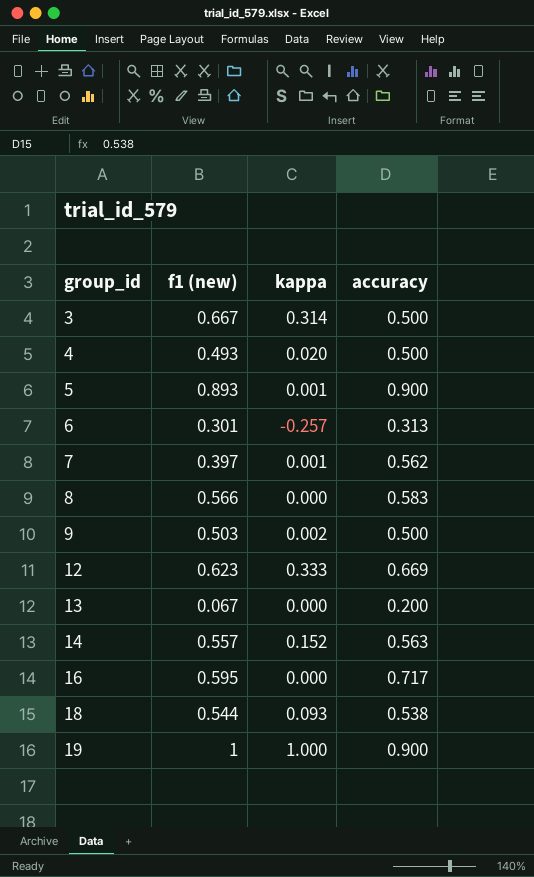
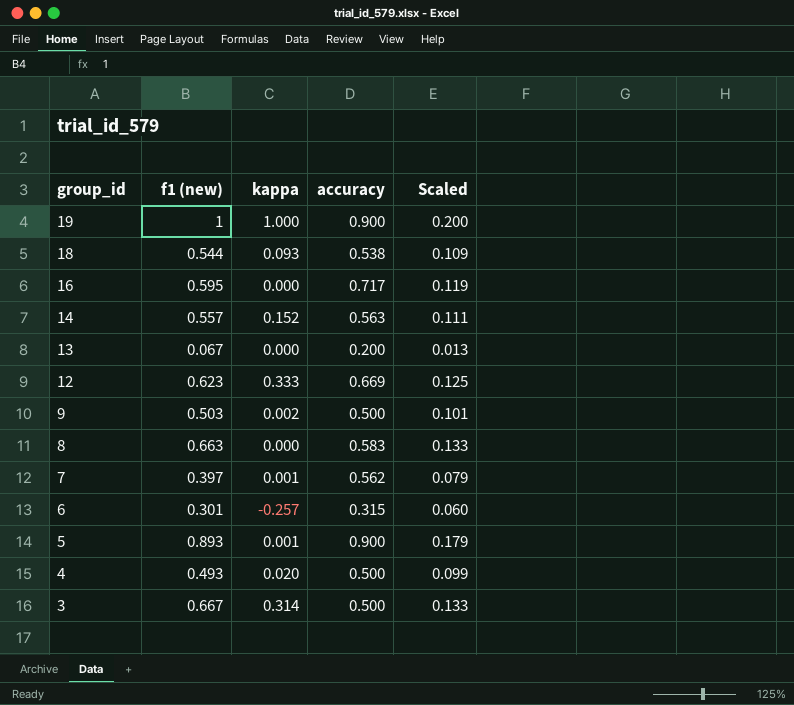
row order: group_id ascending -> group_id descending
column Scaled | formula: none -> [f1 (new)] * 0.2
8 | f1 (new): 0.566 -> 0.663
6 | accuracy: 0.313 -> 0.315

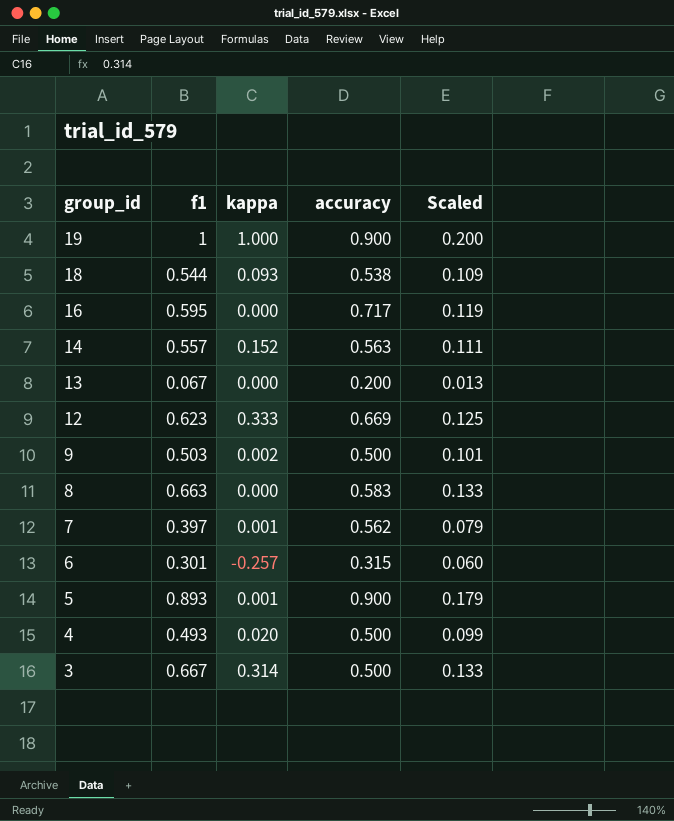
column name: f1 (new) -> f1

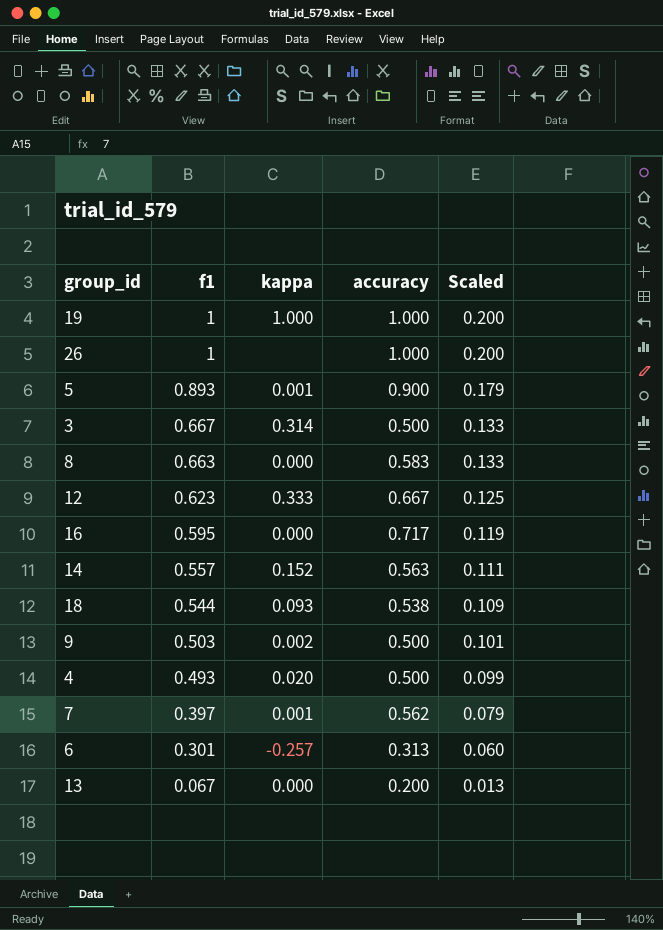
row order: group_id descending -> f1 descending
19 | accuracy: 0.900 -> 1.000
row 26: none -> 1 | none | 1.000 | 0.200
12 | accuracy: 0.669 -> 0.667
6 | accuracy: 0.315 -> 0.313

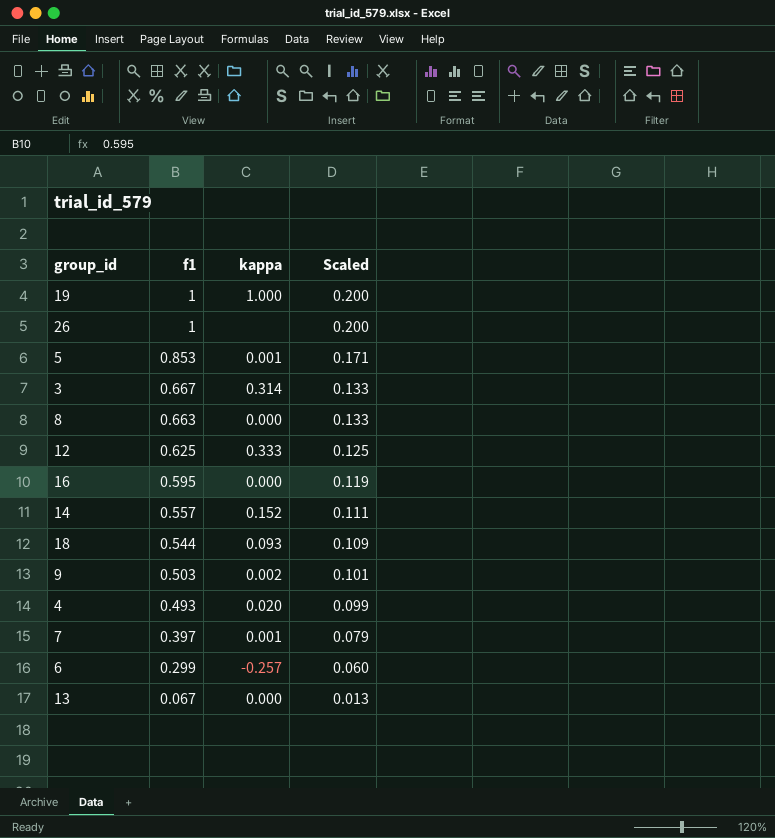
column accuracy | position: 4 -> none
5 | f1: 0.893 -> 0.853
5 | Scaled: 0.179 -> 0.171
12 | f1: 0.623 -> 0.625
6 | f1: 0.301 -> 0.299

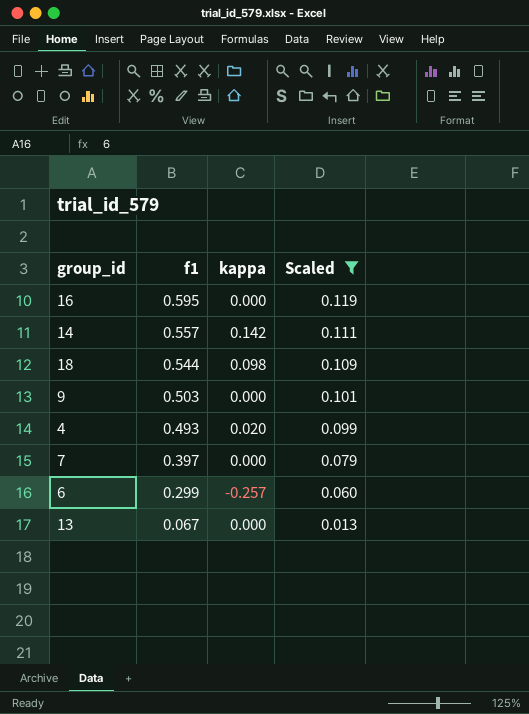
filter: none -> Scaled <= 0.119
14 | kappa: 0.152 -> 0.142
18 | kappa: 0.093 -> 0.098
9 | kappa: 0.002 -> 0.000
7 | kappa: 0.001 -> 0.000

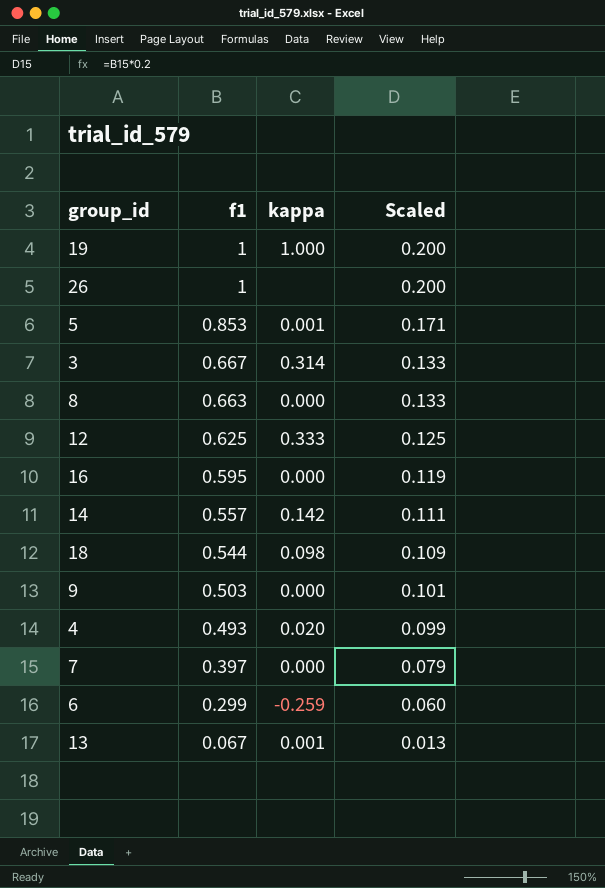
filter: Scaled <= 0.119 -> none
6 | kappa: -0.257 -> -0.259
13 | kappa: 0.000 -> 0.001

